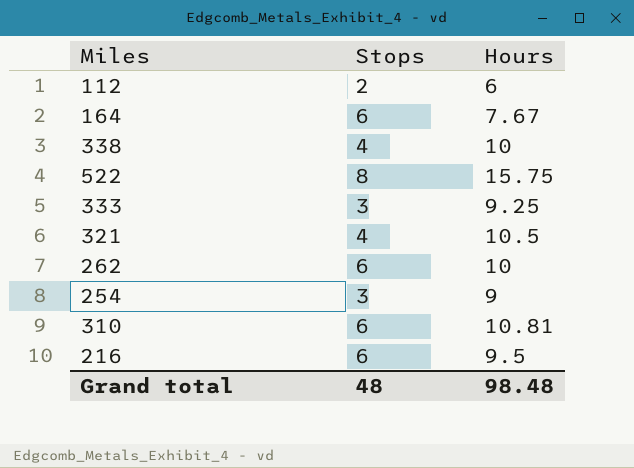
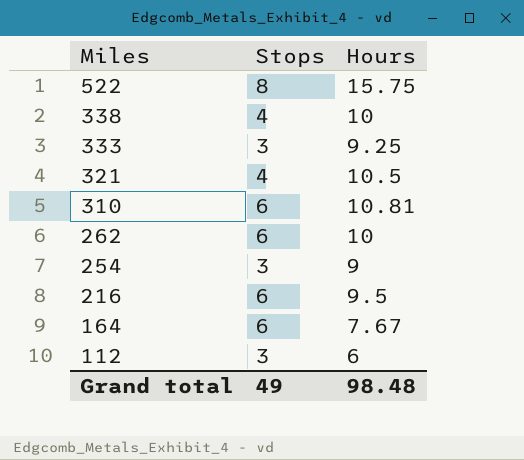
row order: none -> Miles descending
112 | Stops: 2 -> 3
Grand total | Stops: 48 -> 49

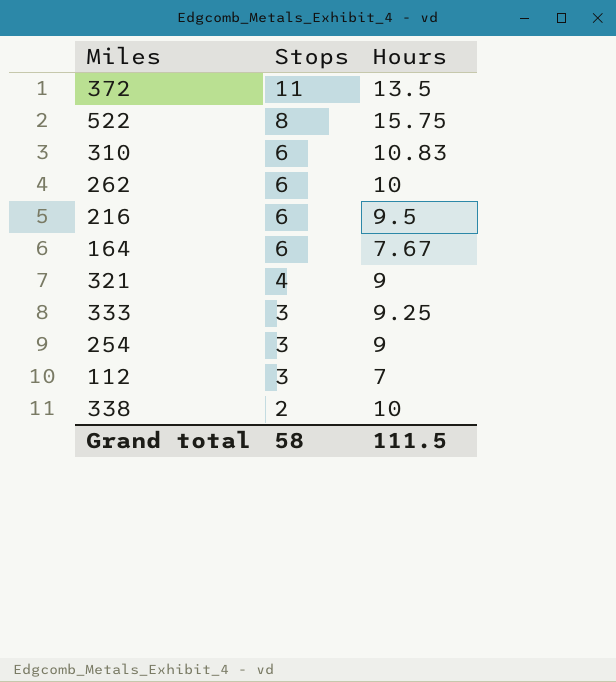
row order: Miles descending -> Stops descending
row 372: none -> 11 | 13.5
310 | Hours: 10.81 -> 10.83
321 | Hours: 10.5 -> 9
112 | Hours: 6 -> 7
338 | Stops: 4 -> 2
Grand total | Stops: 49 -> 58
Grand total | Hours: 98.48 -> 111.5

